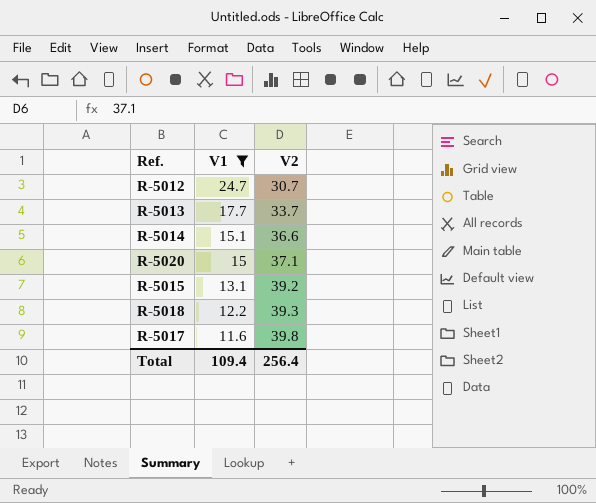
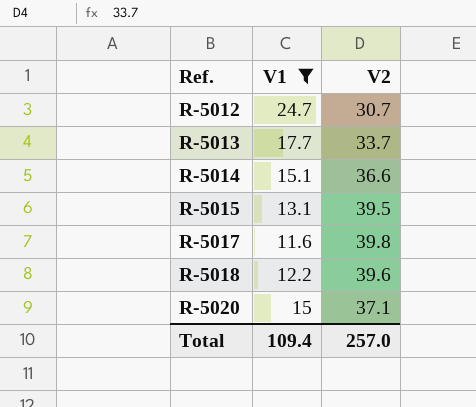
row order: V1 descending -> Ref. ascending
R-5015 | V2: 39.2 -> 39.5
R-5018 | V2: 39.3 -> 39.6
Total | V2: 256.4 -> 257.0

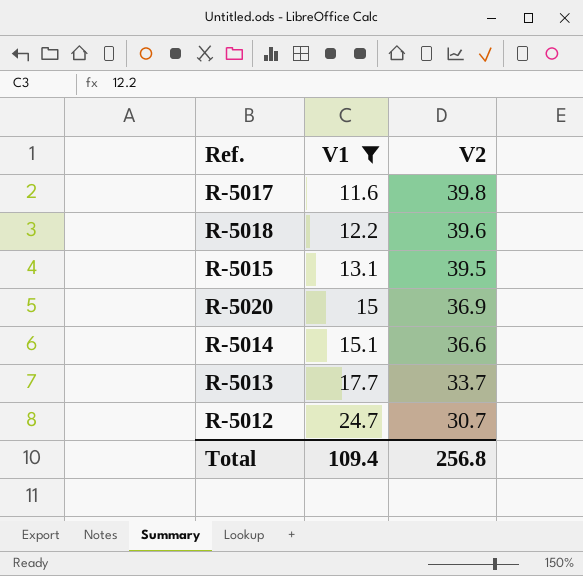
row order: Ref. ascending -> V1 ascending
R-5020 | V2: 37.1 -> 36.9
Total | V2: 257.0 -> 256.8

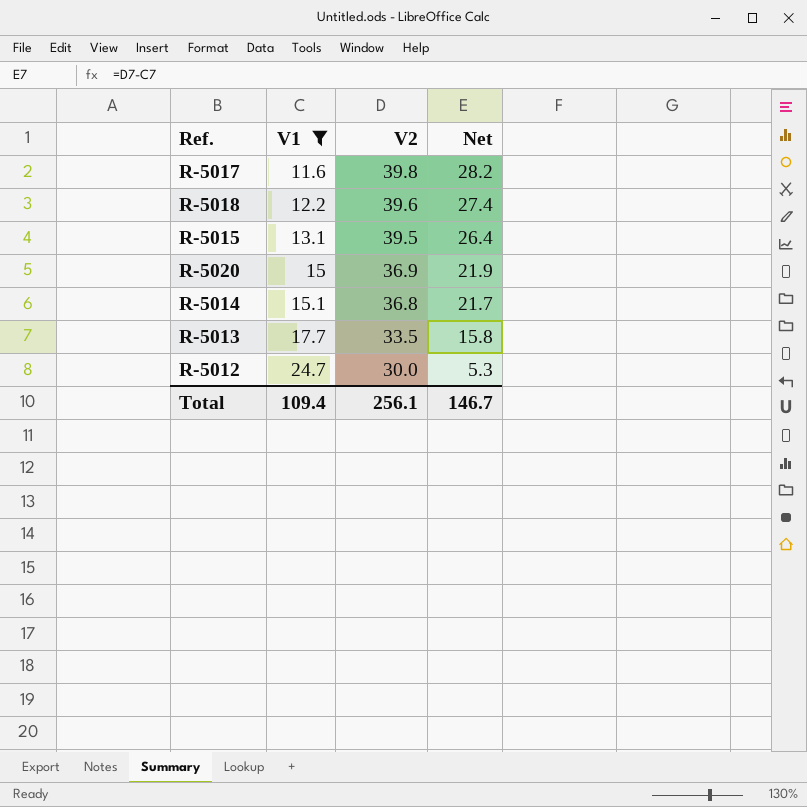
column Net | formula: none -> [V2] - [V1]
R-5014 | V2: 36.6 -> 36.8
R-5013 | V2: 33.7 -> 33.5
R-5012 | V2: 30.7 -> 30.0
Total | V2: 256.8 -> 256.1

